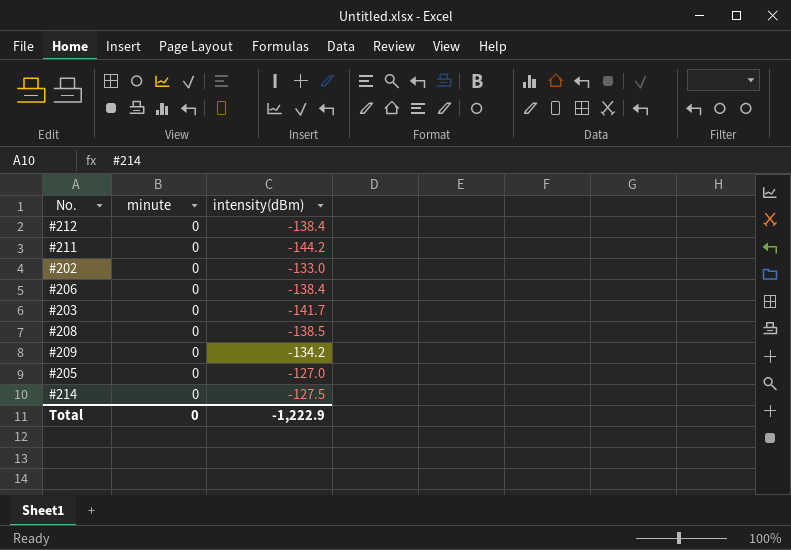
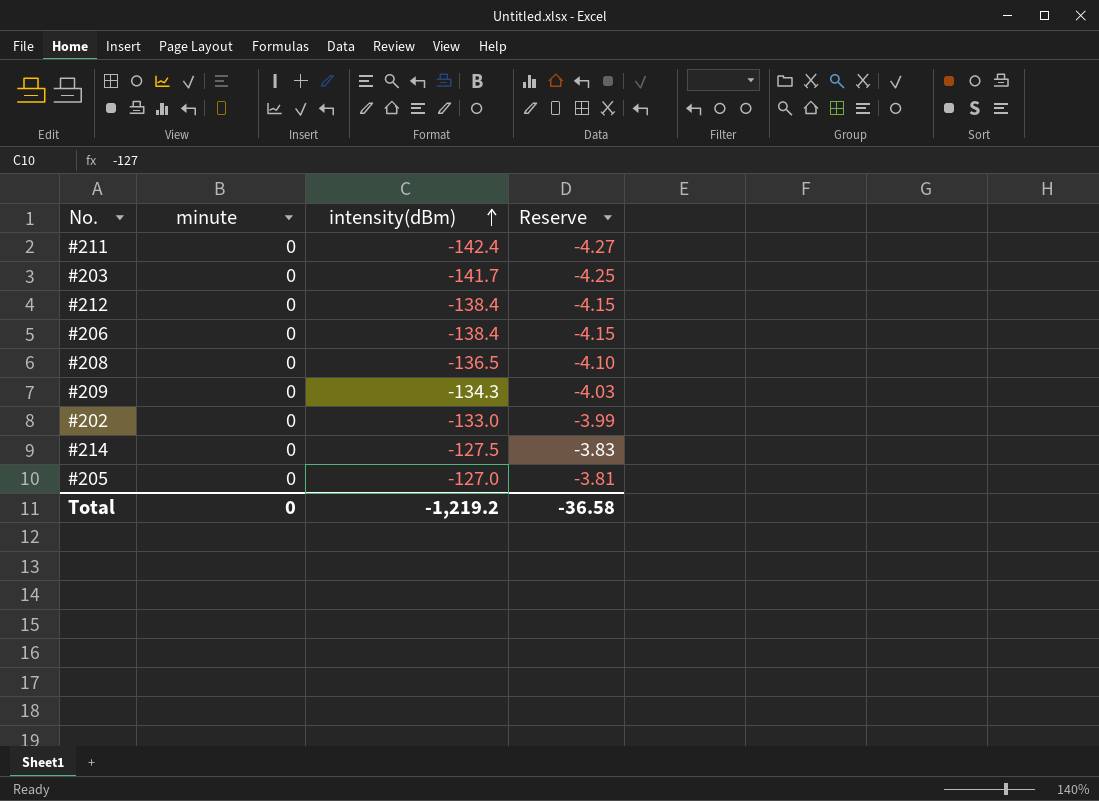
row order: none -> intensity(dBm) ascending
column Reserve | formula: none -> [intensity(dBm)] * 0.03
#211 | intensity(dBm): -144.2 -> -142.4
#208 | intensity(dBm): -138.5 -> -136.5
#209 | intensity(dBm): -134.2 -> -134.3
Total | intensity(dBm): -1,222.9 -> -1,219.2

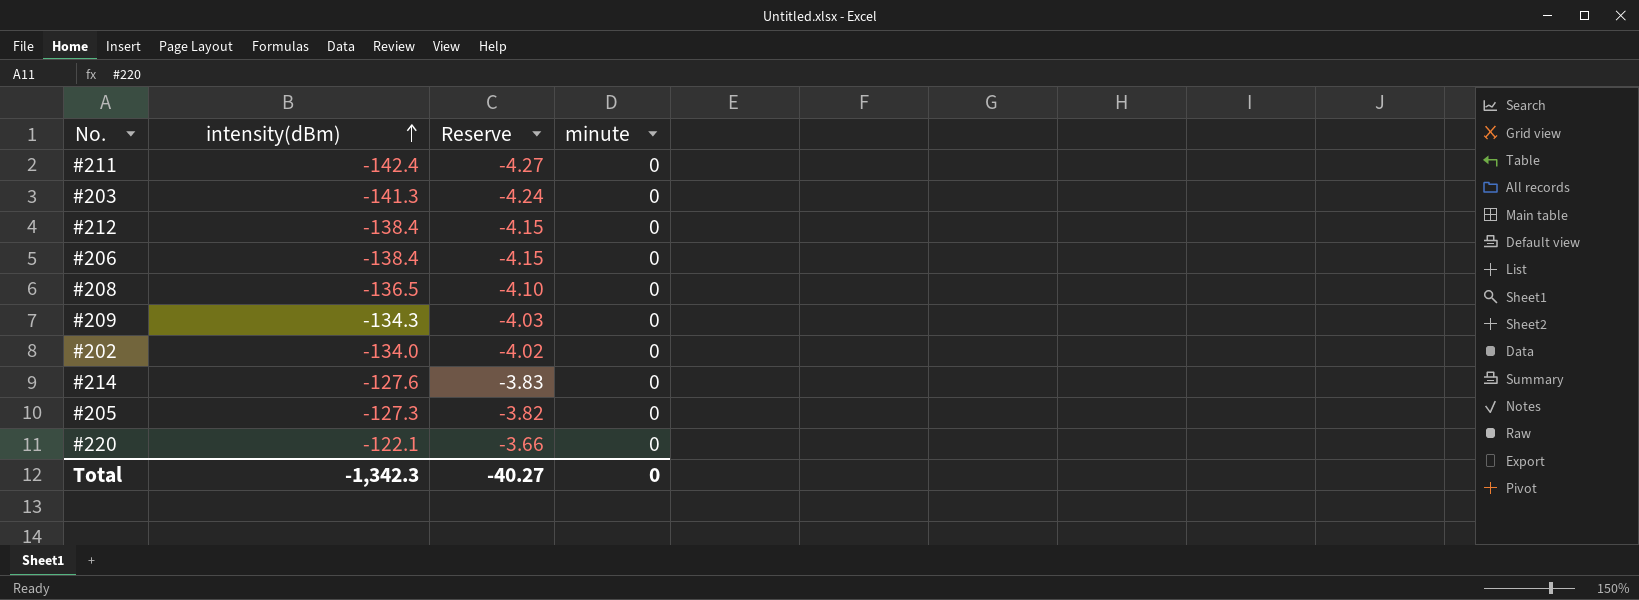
column minute | position: 2 -> 4
#203 | intensity(dBm): -141.7 -> -141.3
#203 | Reserve: -4.25 -> -4.24
#202 | intensity(dBm): -133.0 -> -134.0
#202 | Reserve: -3.99 -> -4.02
#214 | intensity(dBm): -127.5 -> -127.6
#205 | intensity(dBm): -127.0 -> -127.3
#205 | Reserve: -3.81 -> -3.82
row #220: none -> -122.1 | -3.66 | 0
Total | intensity(dBm): -1,219.2 -> -1,342.3
Total | Reserve: -36.58 -> -40.27

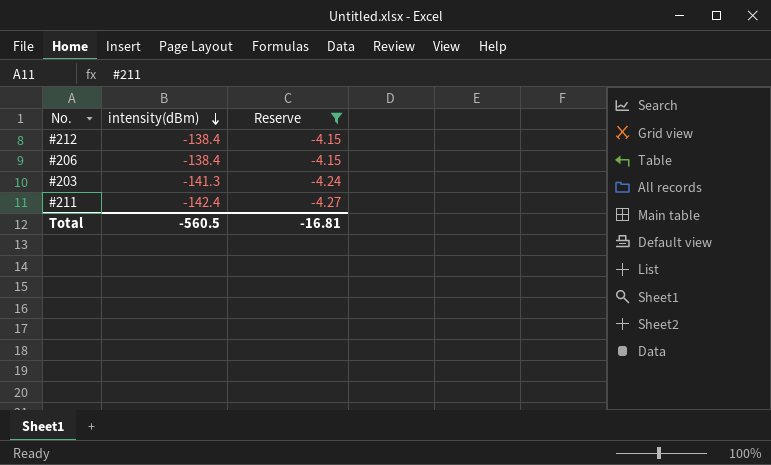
filter: none -> Reserve <= -4.15
row order: intensity(dBm) ascending -> intensity(dBm) descending
column minute | position: 4 -> none
Total | intensity(dBm): -1,342.3 -> -560.5
Total | Reserve: -40.27 -> -16.81

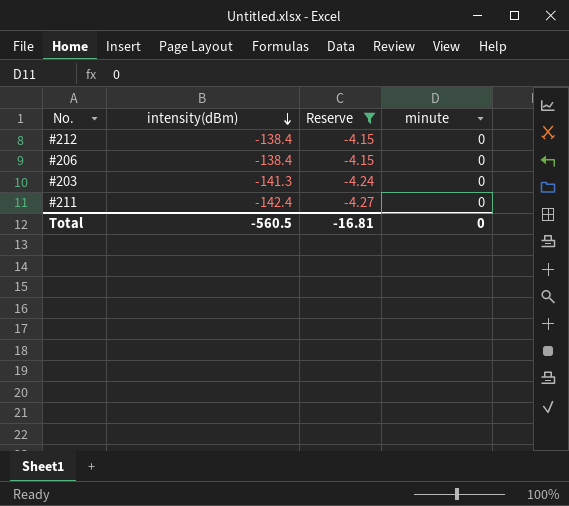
column minute | position: none -> 4

